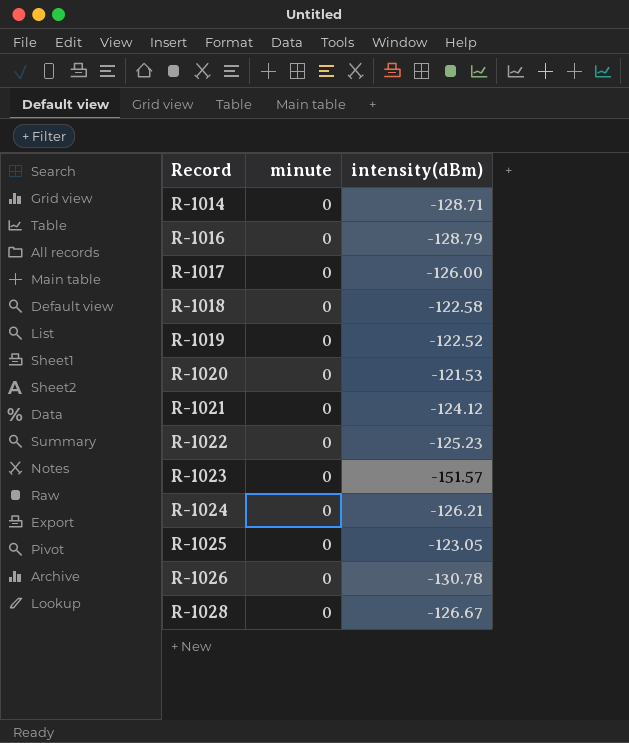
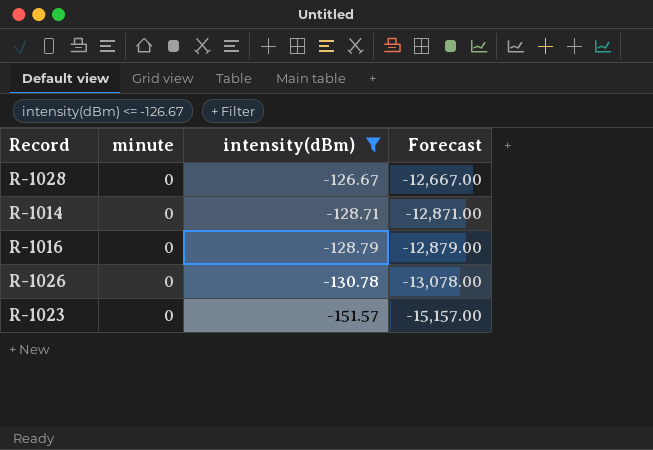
filter: none -> intensity(dBm) <= -126.67
row order: Record ascending -> intensity(dBm) descending
column Forecast | formula: none -> [intensity(dBm)] * 100

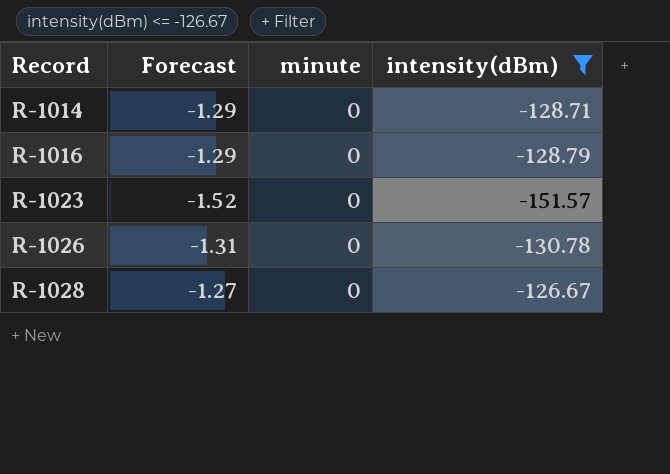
row order: intensity(dBm) descending -> Record ascending
column Forecast | formula: [intensity(dBm)] * 100 -> [intensity(dBm)] * 0.01
column Forecast | position: 4 -> 2

